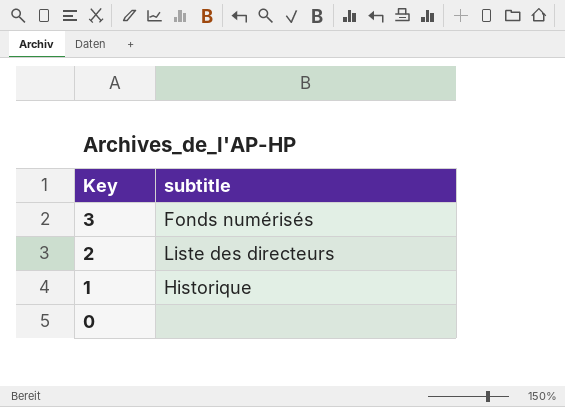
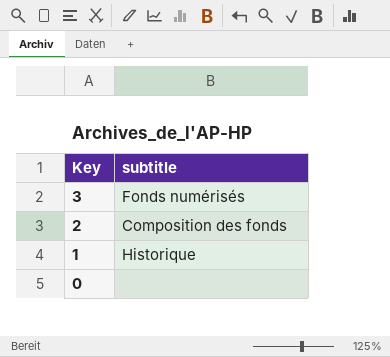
2 | subtitle: Liste des directeurs -> Composition des fonds

